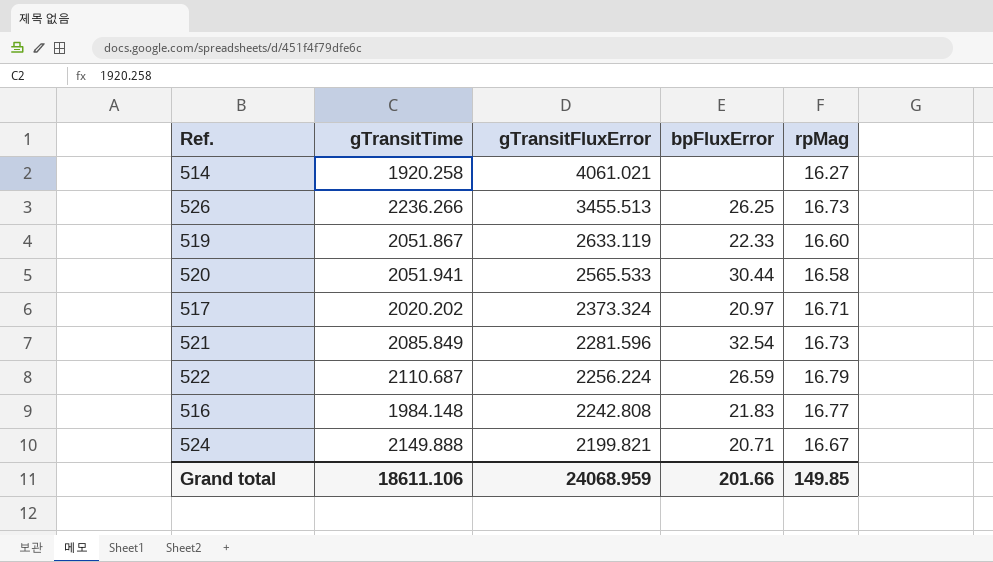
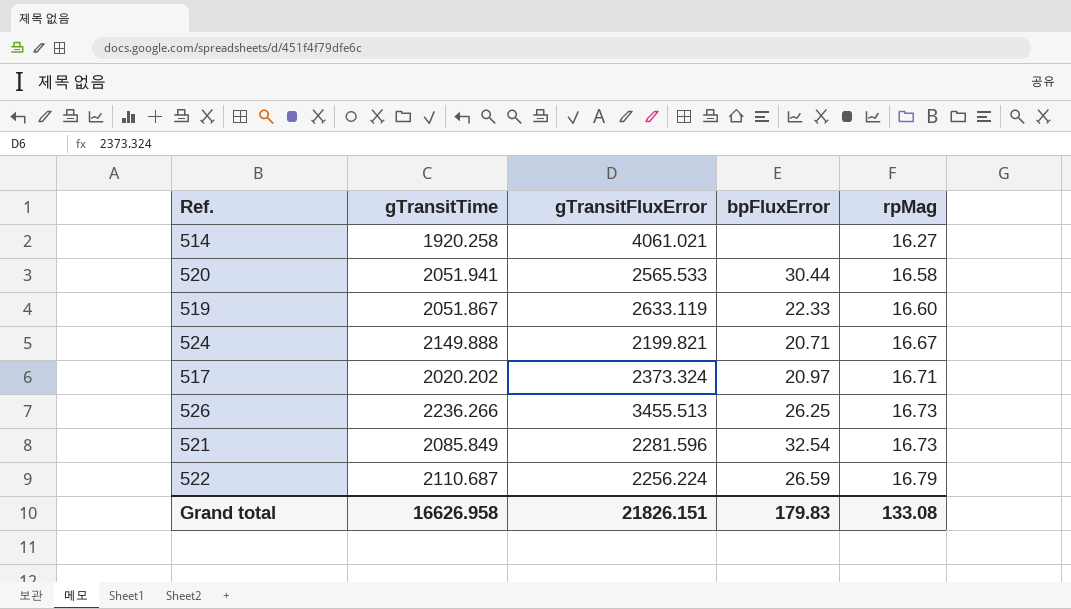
row order: gTransitFluxError descending -> rpMag ascending
row 516: 1984.148 | 2242.808 | 21.83 | 16.77 -> none
Grand total | gTransitTime: 18611.106 -> 16626.958
Grand total | gTransitFluxError: 24068.959 -> 21826.151
Grand total | bpFluxError: 201.66 -> 179.83
Grand total | rpMag: 149.85 -> 133.08

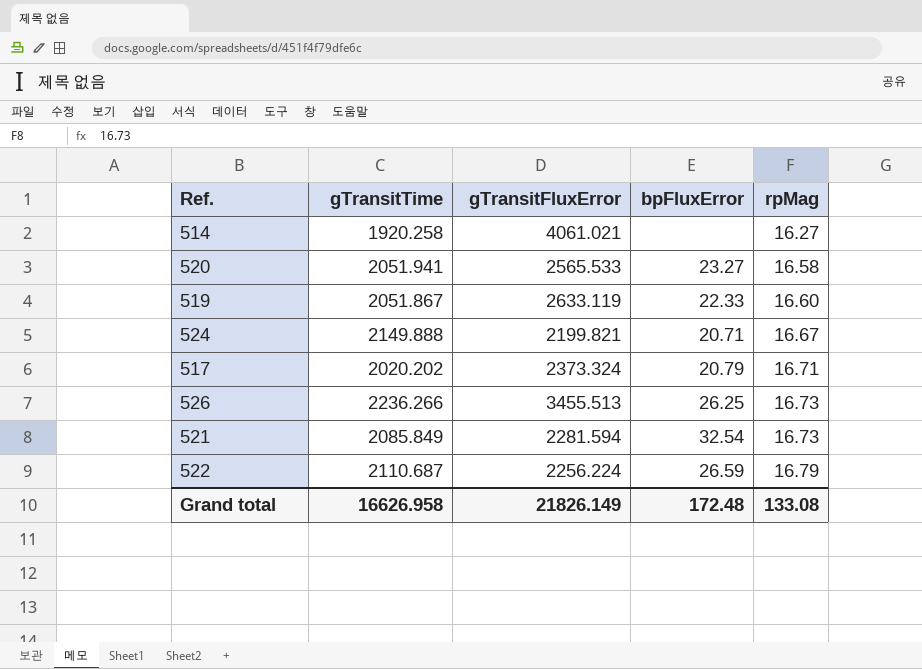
520 | bpFluxError: 30.44 -> 23.27
517 | bpFluxError: 20.97 -> 20.79
521 | gTransitFluxError: 2281.596 -> 2281.594
Grand total | gTransitFluxError: 21826.151 -> 21826.149
Grand total | bpFluxError: 179.83 -> 172.48

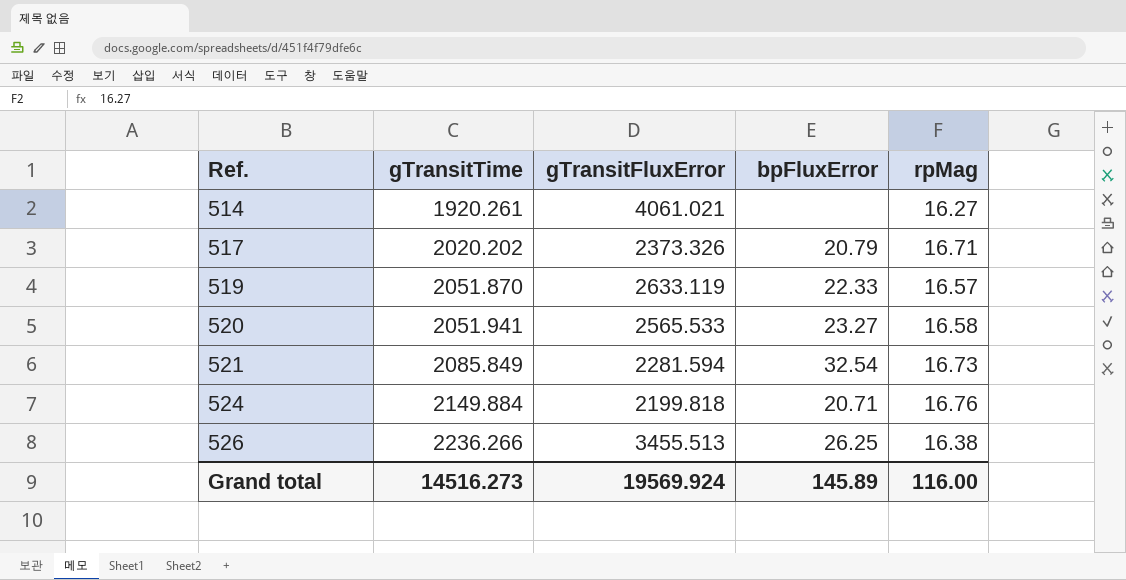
row order: rpMag ascending -> Ref. ascending
row 522: 2110.687 | 2256.224 | 26.59 | 16.79 -> none
514 | gTransitTime: 1920.258 -> 1920.261
517 | gTransitFluxError: 2373.324 -> 2373.326
519 | gTransitTime: 2051.867 -> 2051.870
519 | rpMag: 16.60 -> 16.57
524 | gTransitTime: 2149.888 -> 2149.884
524 | gTransitFluxError: 2199.821 -> 2199.818
524 | rpMag: 16.67 -> 16.76
526 | rpMag: 16.73 -> 16.38
Grand total | gTransitTime: 16626.958 -> 14516.273
Grand total | gTransitFluxError: 21826.149 -> 19569.924
Grand total | bpFluxError: 172.48 -> 145.89
Grand total | rpMag: 133.08 -> 116.00

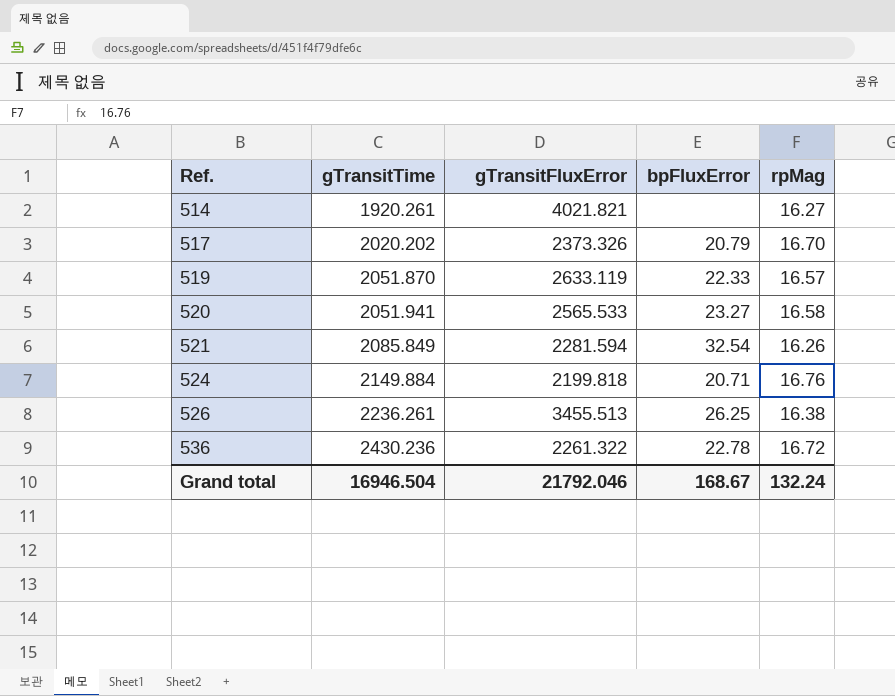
514 | gTransitFluxError: 4061.021 -> 4021.821
517 | rpMag: 16.71 -> 16.70
521 | rpMag: 16.73 -> 16.26
526 | gTransitTime: 2236.266 -> 2236.261
row 536: none -> 2430.236 | 2261.322 | 22.78 | 16.72
Grand total | gTransitTime: 14516.273 -> 16946.504
Grand total | gTransitFluxError: 19569.924 -> 21792.046
Grand total | bpFluxError: 145.89 -> 168.67
Grand total | rpMag: 116.00 -> 132.24

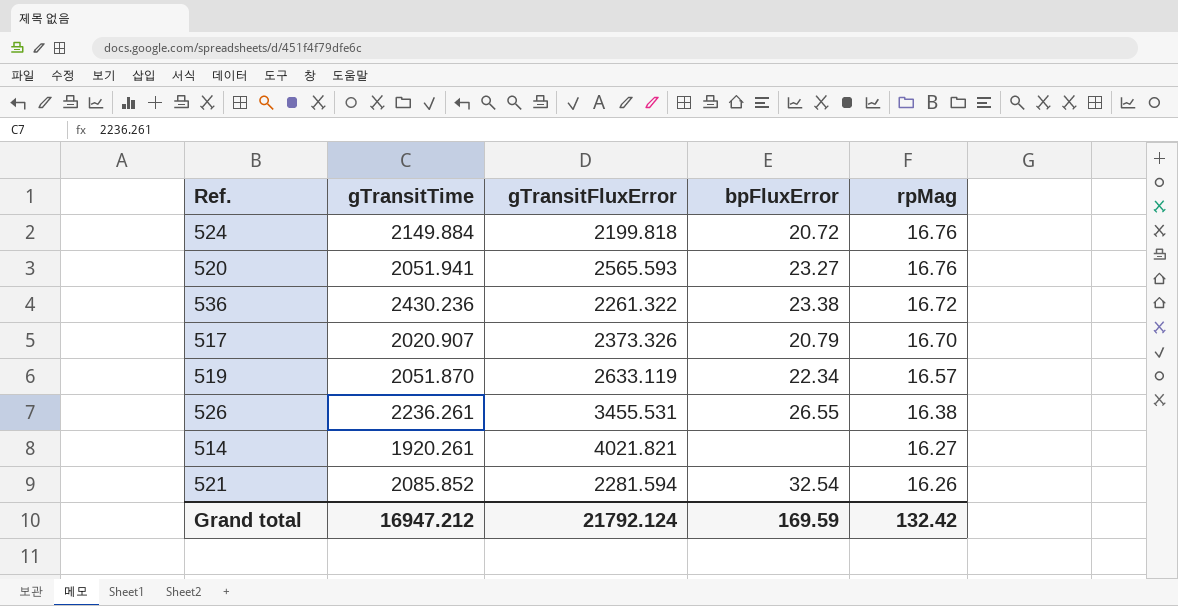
row order: Ref. ascending -> rpMag descending
524 | bpFluxError: 20.71 -> 20.72
520 | gTransitFluxError: 2565.533 -> 2565.593
520 | rpMag: 16.58 -> 16.76
536 | bpFluxError: 22.78 -> 23.38
517 | gTransitTime: 2020.202 -> 2020.907
519 | bpFluxError: 22.33 -> 22.34
526 | gTransitFluxError: 3455.513 -> 3455.531
526 | bpFluxError: 26.25 -> 26.55
521 | gTransitTime: 2085.849 -> 2085.852
Grand total | gTransitTime: 16946.504 -> 16947.212
Grand total | gTransitFluxError: 21792.046 -> 21792.124
Grand total | bpFluxError: 168.67 -> 169.59
Grand total | rpMag: 132.24 -> 132.42

